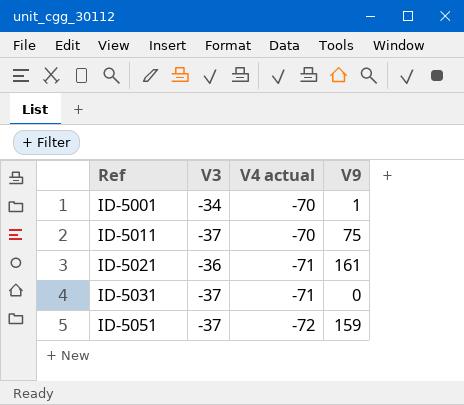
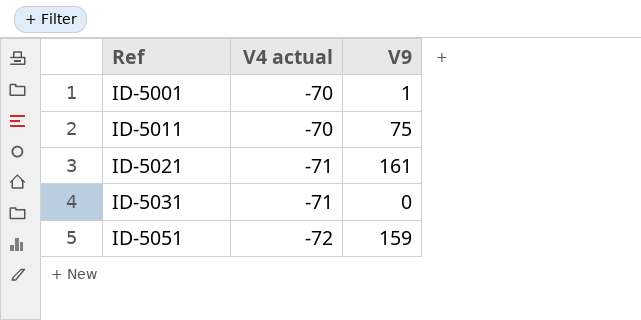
column V3 | position: 2 -> none

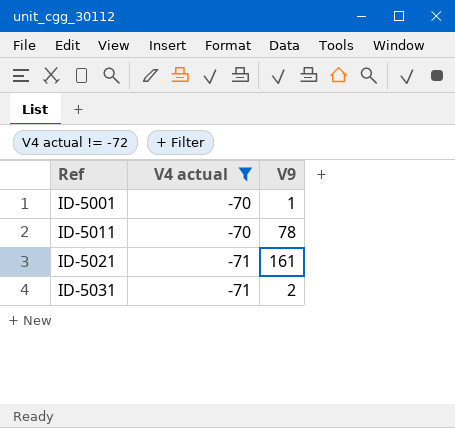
filter: none -> V4 actual != -72
ID-5011 | V9: 75 -> 78
ID-5031 | V9: 0 -> 2

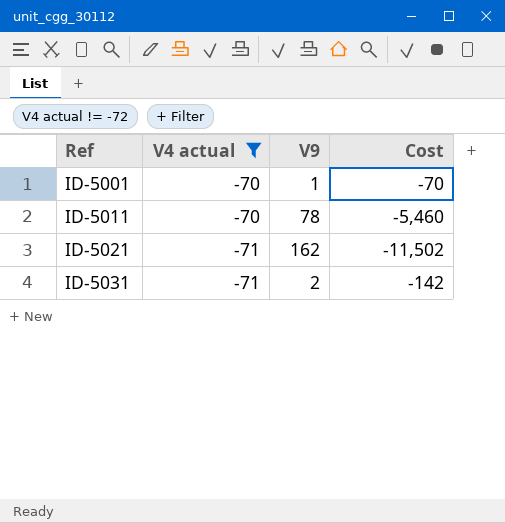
column Cost | formula: none -> [V4 actual] * [V9]
ID-5021 | V9: 161 -> 162

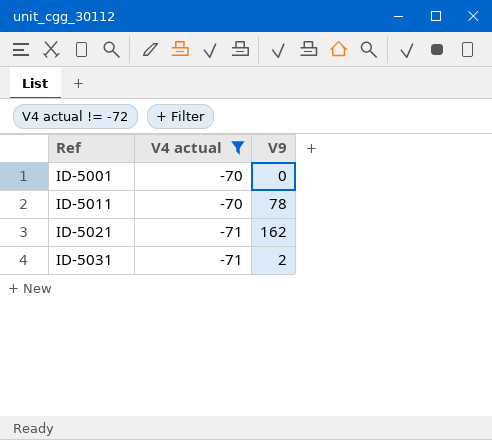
column Cost | formula: [V4 actual] * [V9] -> none
ID-5001 | V9: 1 -> 0

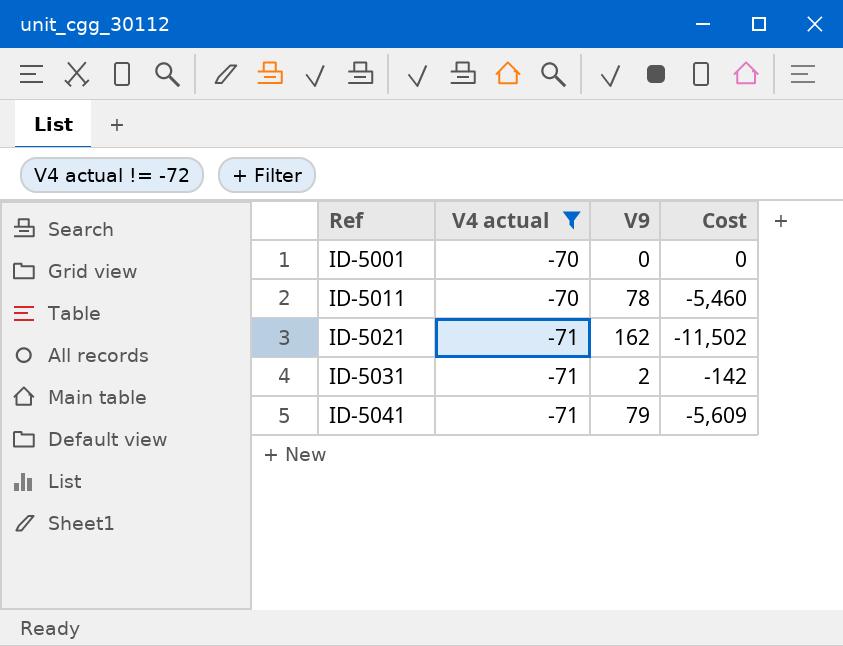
column Cost | formula: none -> [V4 actual] * [V9]
row ID-5041: none -> -71 | 79 | -5,609

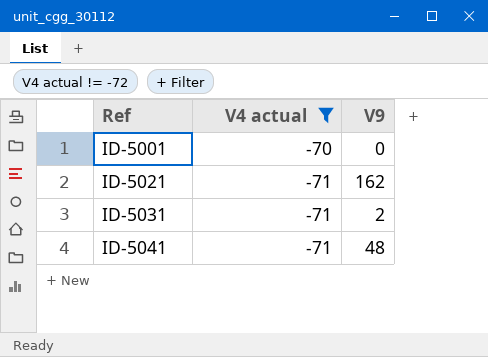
column Cost | formula: [V4 actual] * [V9] -> none
row ID-5011: -70 | 78 | -5,460 -> none
ID-5041 | V9: 79 -> 48

